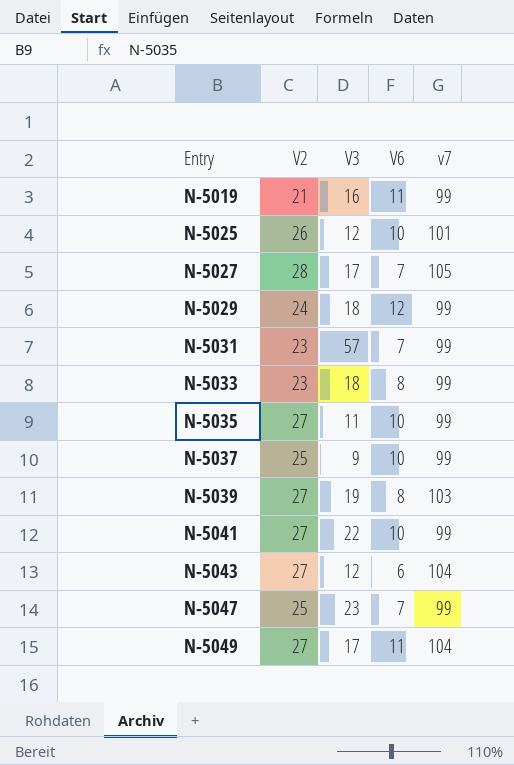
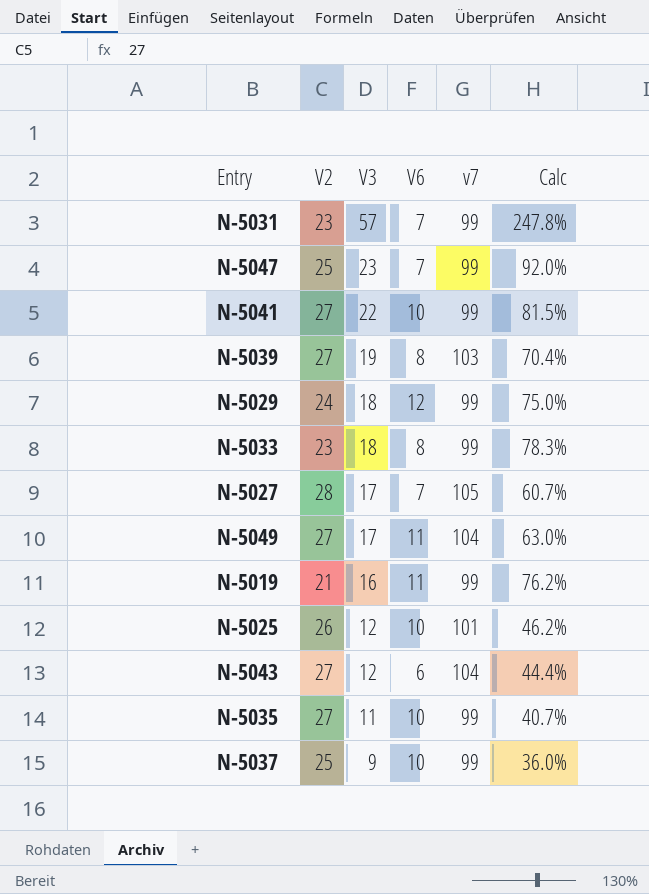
row order: Entry ascending -> V3 descending
column Calc | formula: none -> [V3] / [V2]

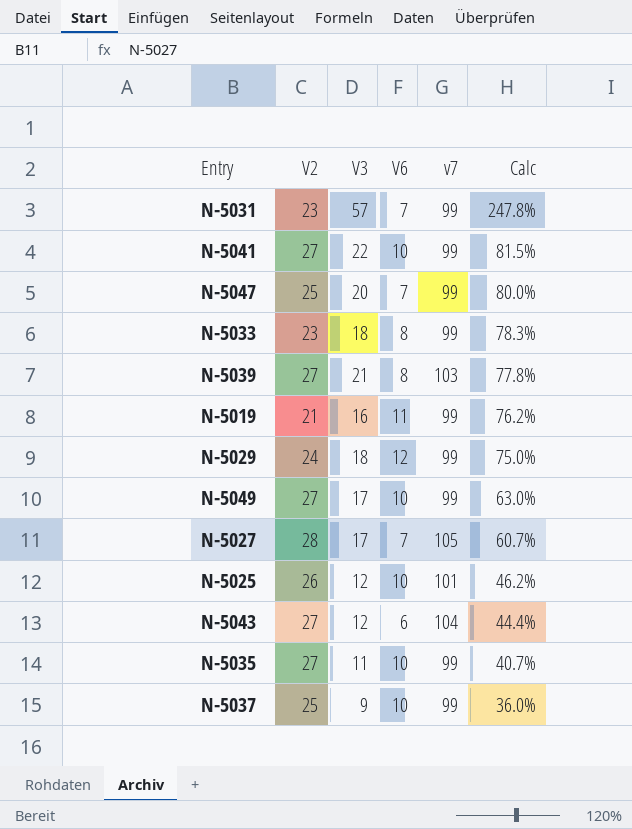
row order: V3 descending -> Calc descending
N-5047 | V3: 23 -> 20
N-5047 | Calc: 92.0% -> 80.0%
N-5039 | V3: 19 -> 21
N-5039 | Calc: 70.4% -> 77.8%
N-5049 | V6: 11 -> 10
N-5049 | v7: 104 -> 99

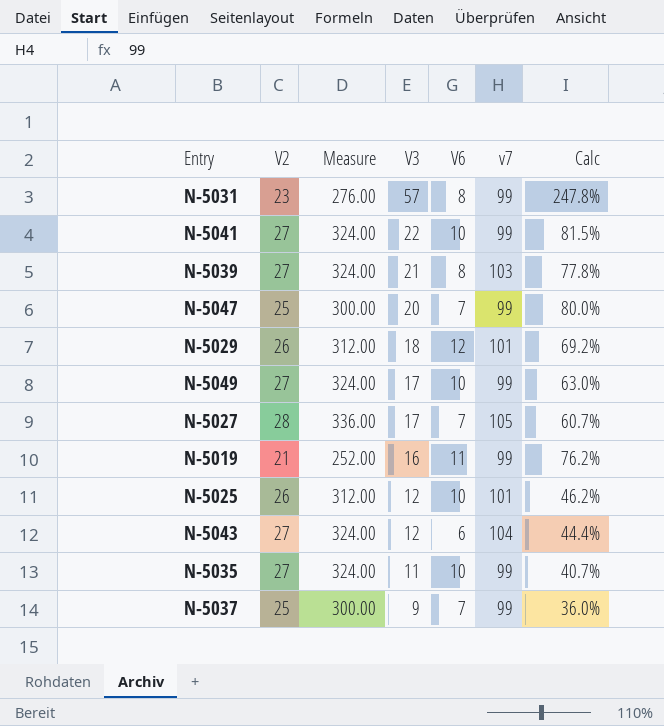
row order: Calc descending -> V3 descending
column Measure | formula: none -> [V2] * 12
row N-5033: 23 | 18 | 8 | 99 | 78.3% -> none
N-5031 | V6: 7 -> 8
N-5029 | V2: 24 -> 26
N-5029 | v7: 99 -> 101
N-5029 | Calc: 75.0% -> 69.2%
N-5037 | V6: 10 -> 7

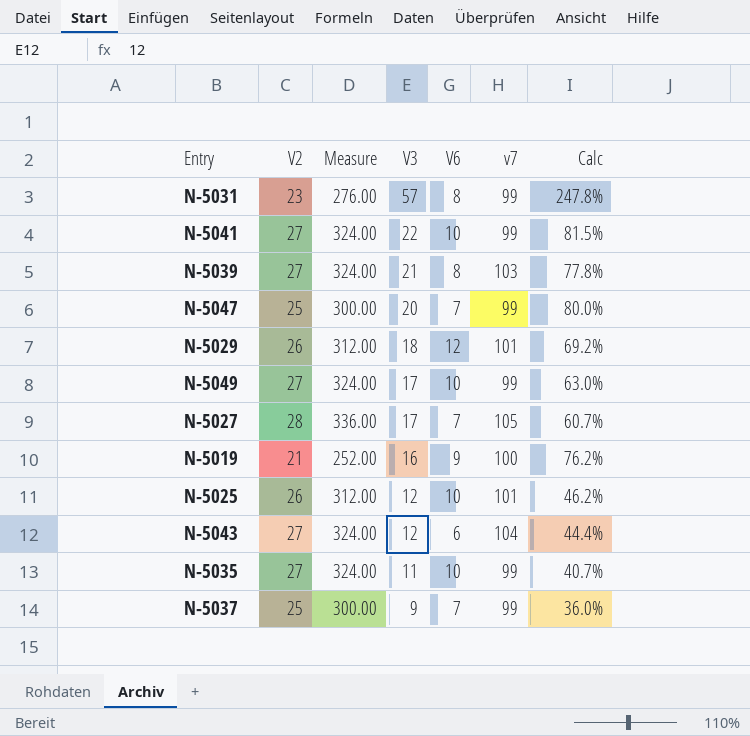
N-5019 | V6: 11 -> 9
N-5019 | v7: 99 -> 100

